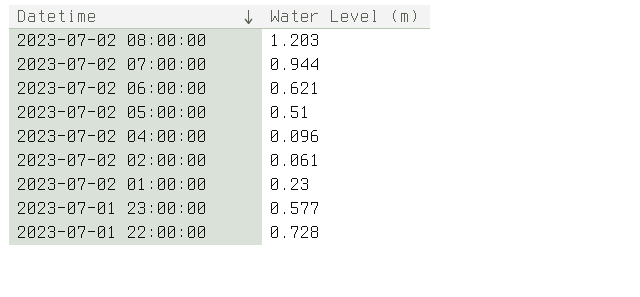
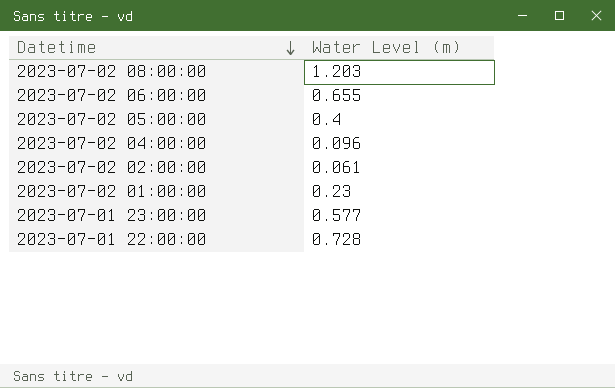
row 2023-07-02 07:00:00: 0.944 -> none
2023-07-02 06:00:00 | Water Level (m): 0.621 -> 0.655
2023-07-02 05:00:00 | Water Level (m): 0.51 -> 0.4

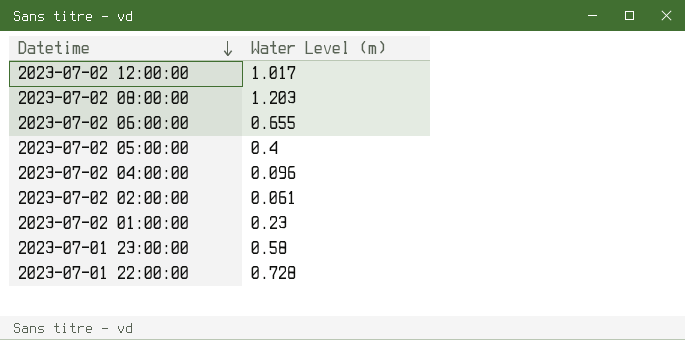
row 2023-07-02 12:00:00: none -> 1.017
2023-07-01 23:00:00 | Water Level (m): 0.577 -> 0.58

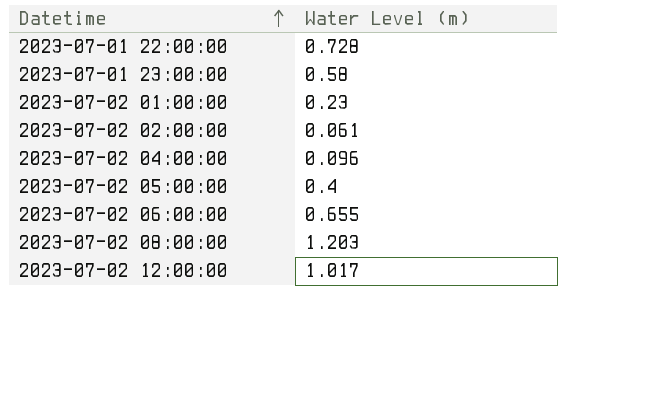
row order: Datetime descending -> Datetime ascending

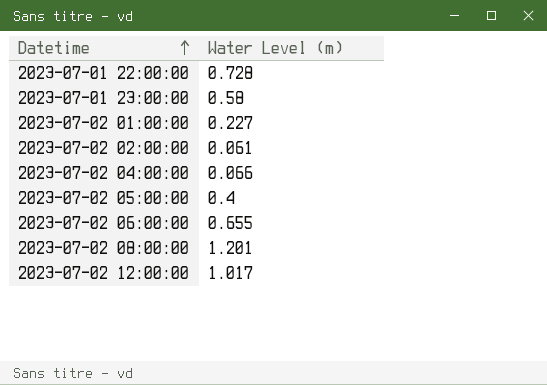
2023-07-02 01:00:00 | Water Level (m): 0.23 -> 0.227
2023-07-02 04:00:00 | Water Level (m): 0.096 -> 0.066
2023-07-02 08:00:00 | Water Level (m): 1.203 -> 1.201

